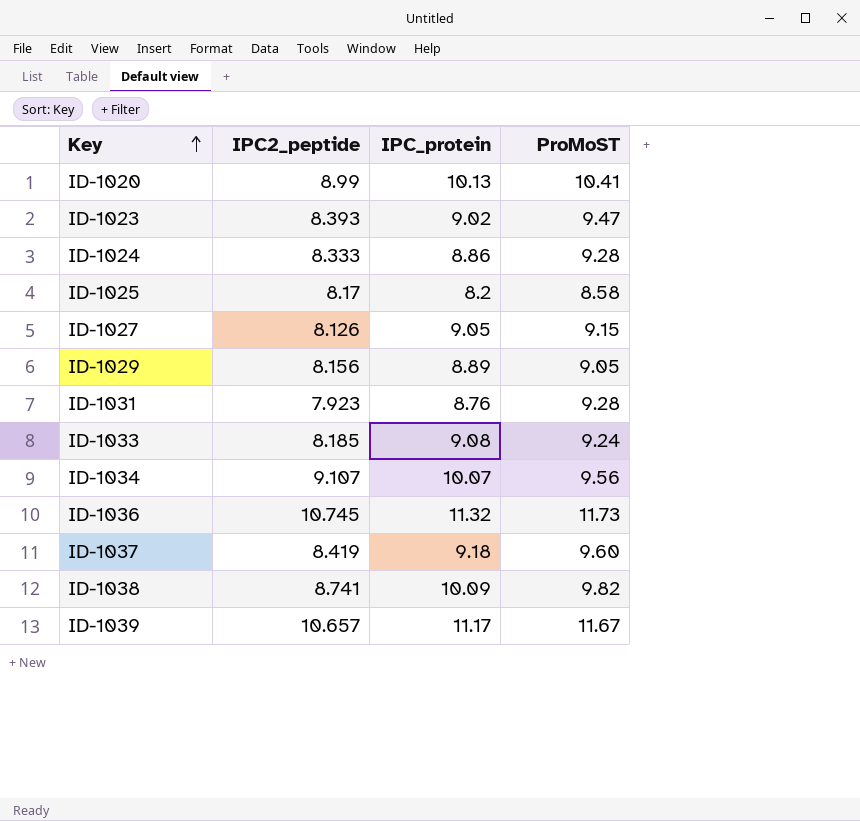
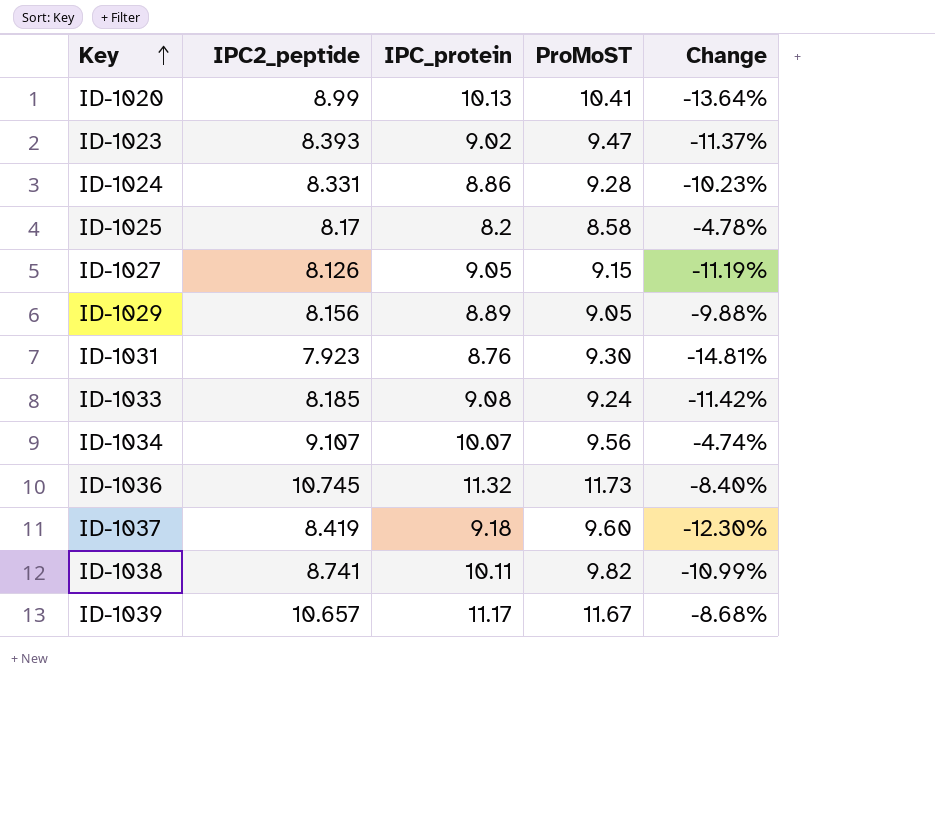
column Change | formula: none -> ([IPC2_peptide] - [ProMoST]) / [ProMoST]
ID-1024 | IPC2_peptide: 8.333 -> 8.331
ID-1031 | ProMoST: 9.28 -> 9.30
ID-1038 | IPC_protein: 10.09 -> 10.11

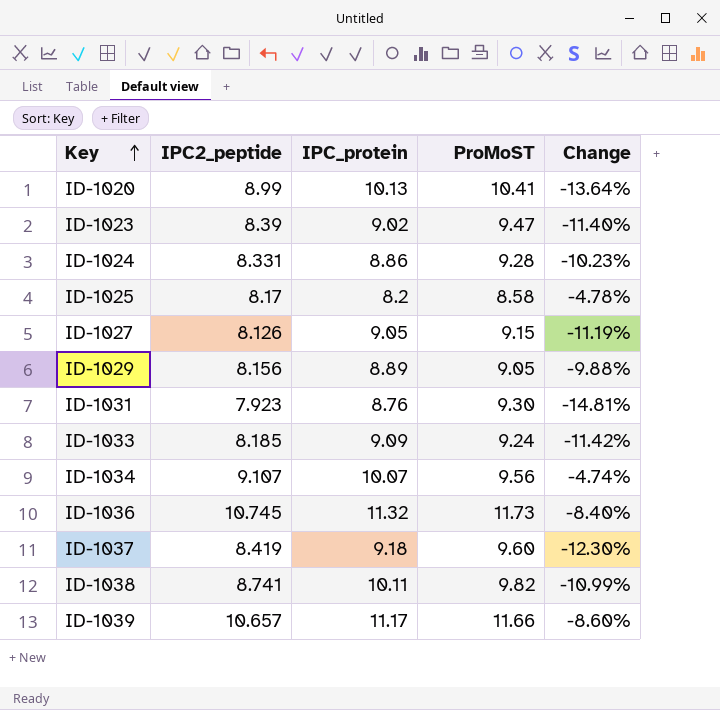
ID-1023 | IPC2_peptide: 8.393 -> 8.39
ID-1023 | Change: -11.37% -> -11.40%
ID-1033 | IPC_protein: 9.08 -> 9.09
ID-1039 | ProMoST: 11.67 -> 11.66
ID-1039 | Change: -8.68% -> -8.60%

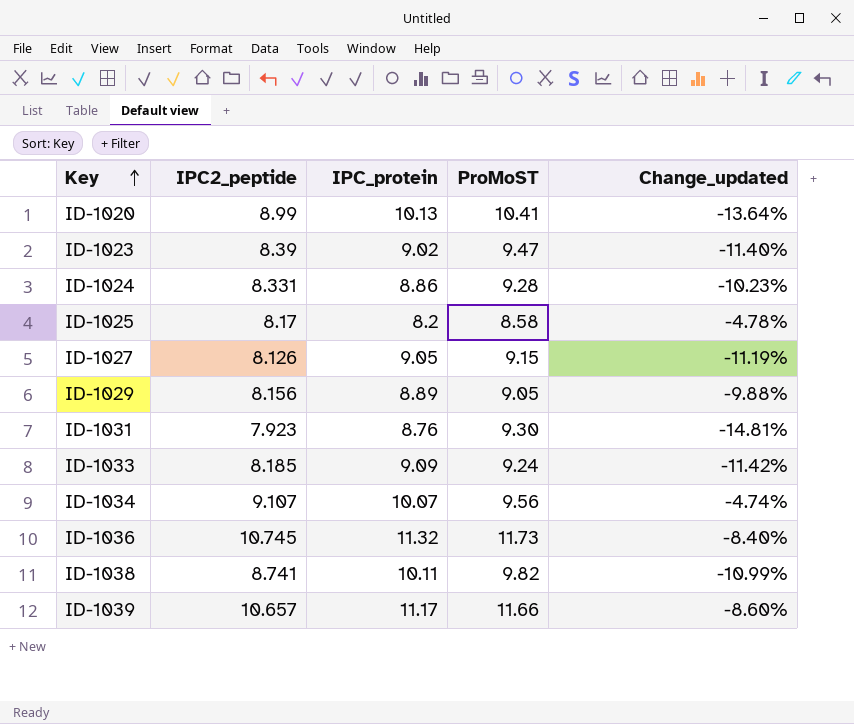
column name: Change -> Change_updated
row ID-1037: 8.419 | 9.18 | 9.60 | -12.30% -> none

